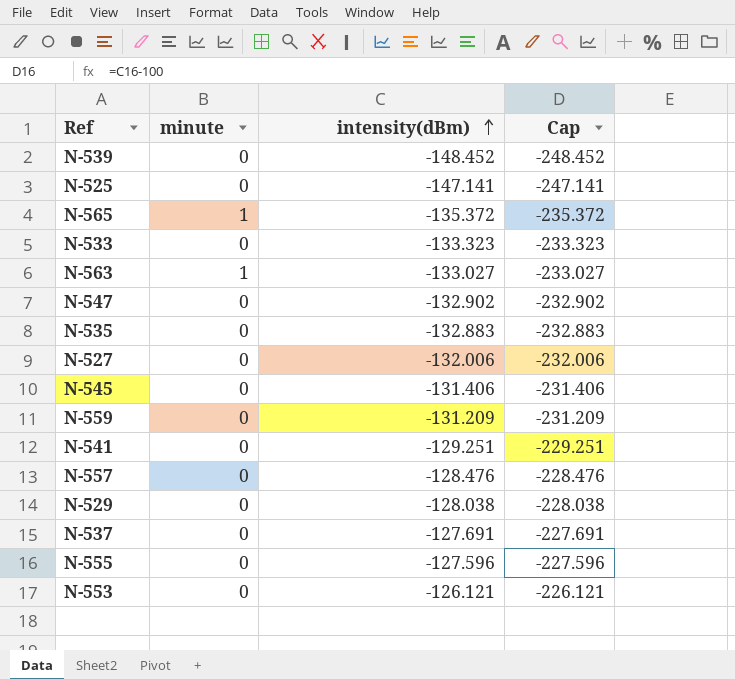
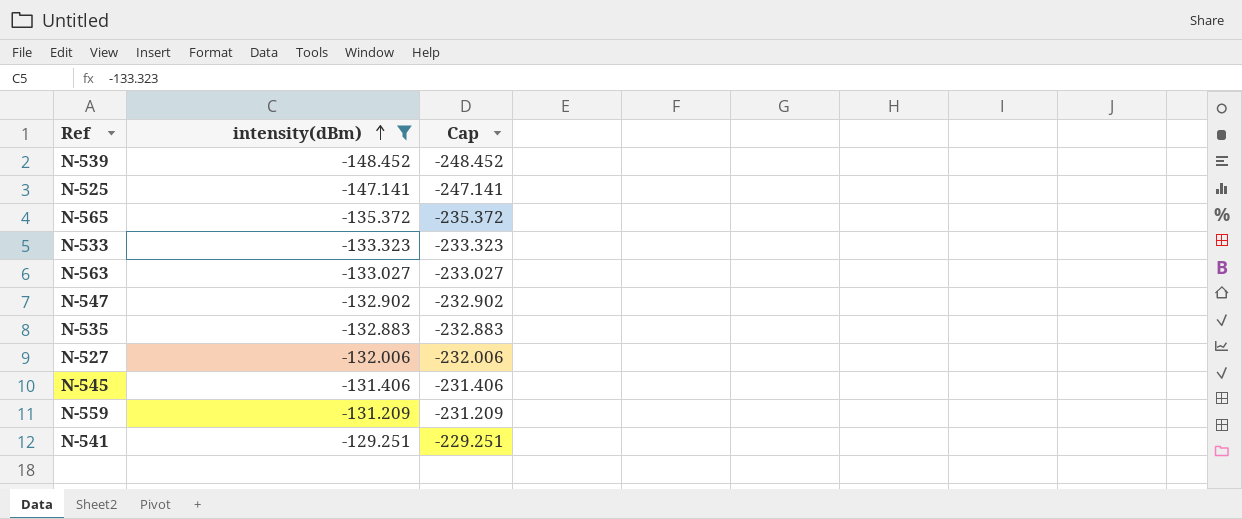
filter: none -> intensity(dBm) <= -129.251
column minute | position: 2 -> none

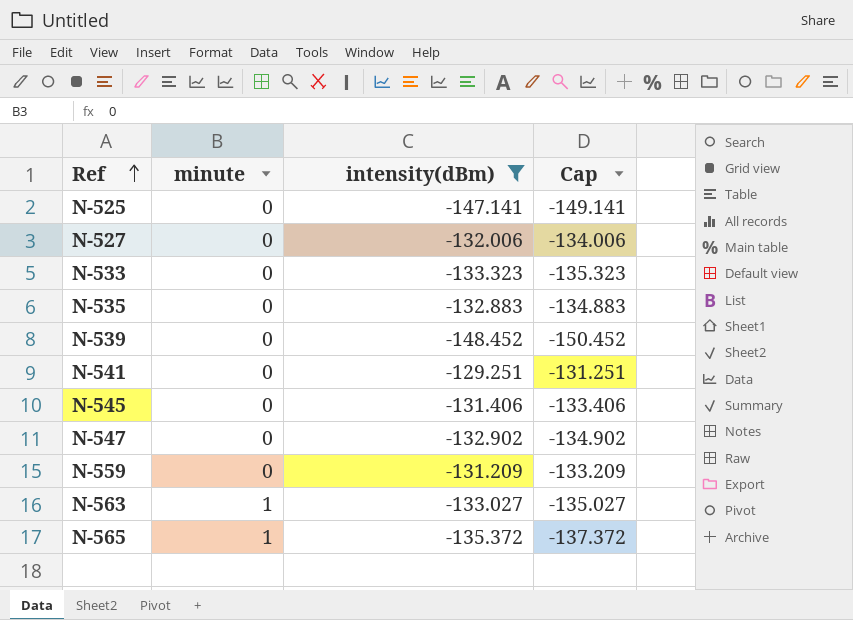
row order: intensity(dBm) ascending -> Ref ascending
column minute | position: none -> 2
column Cap | formula: [intensity(dBm)] - 100 -> [intensity(dBm)] - 2

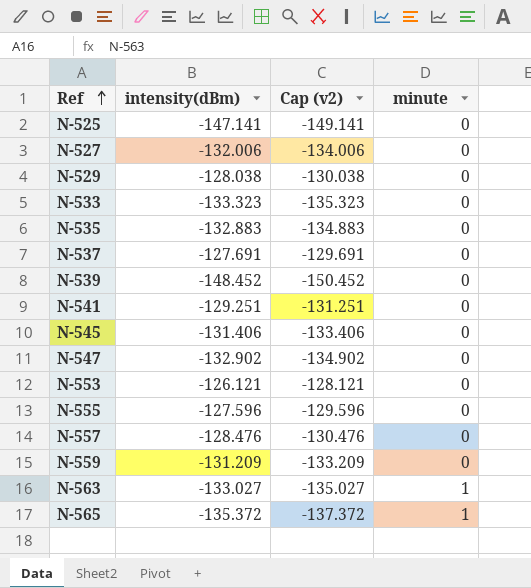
filter: intensity(dBm) <= -129.251 -> none
column name: Cap -> Cap (v2)
column minute | position: 2 -> 4

